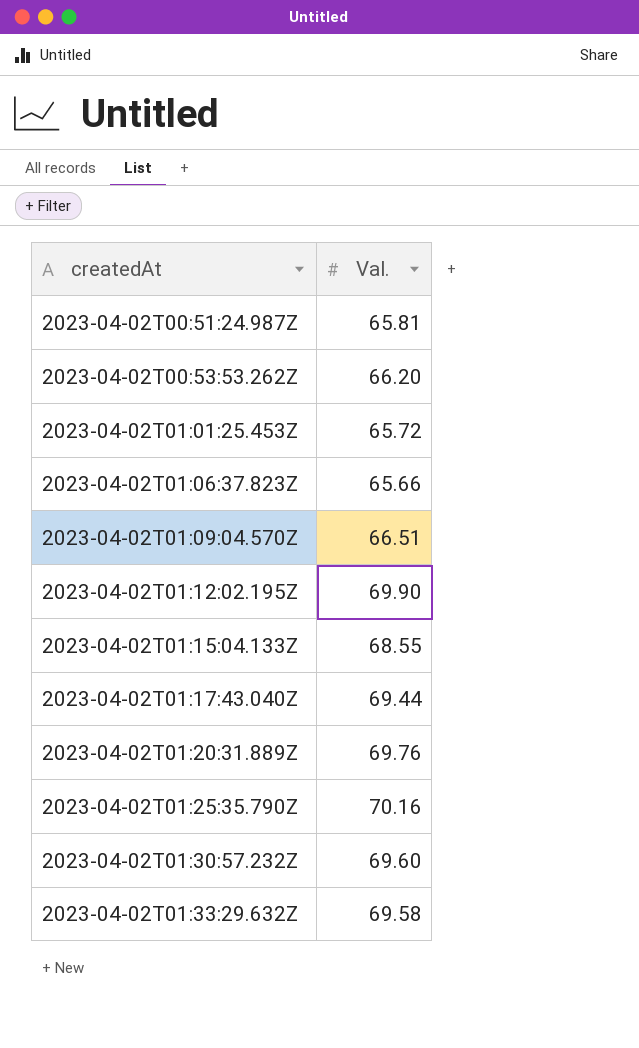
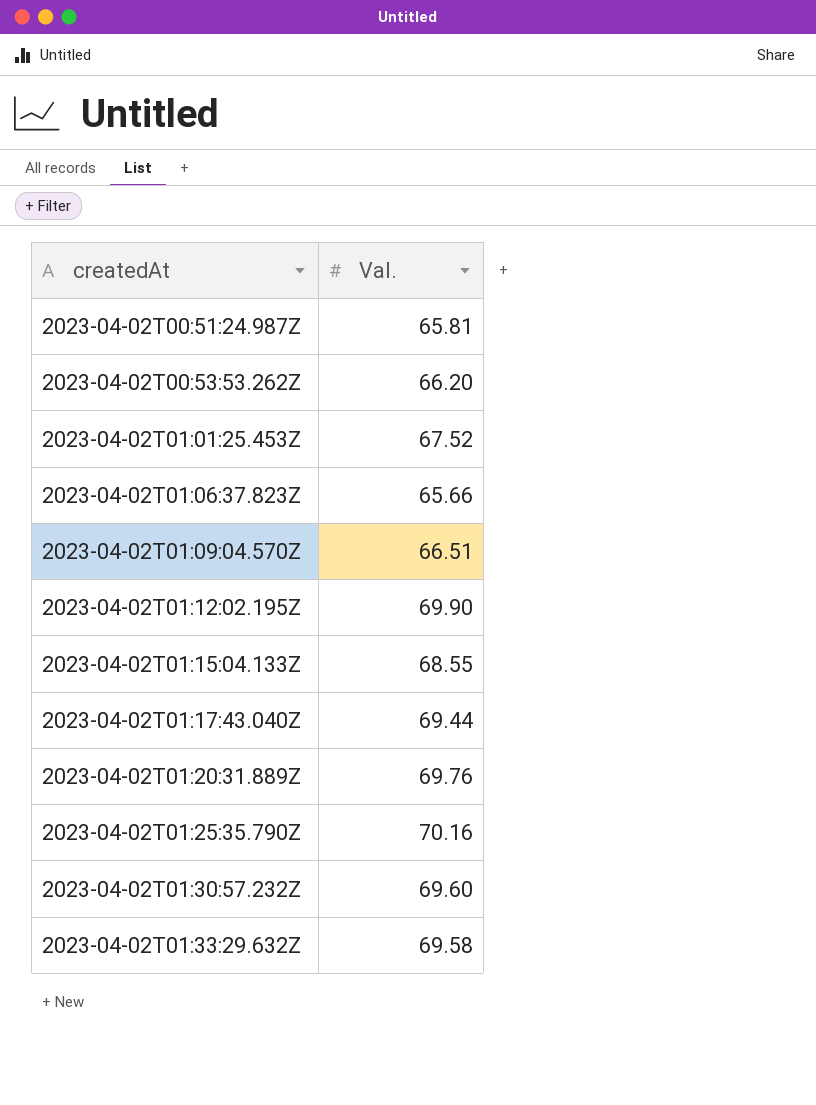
2023-04-02T01:01:25.453Z | Val.: 65.72 -> 67.52

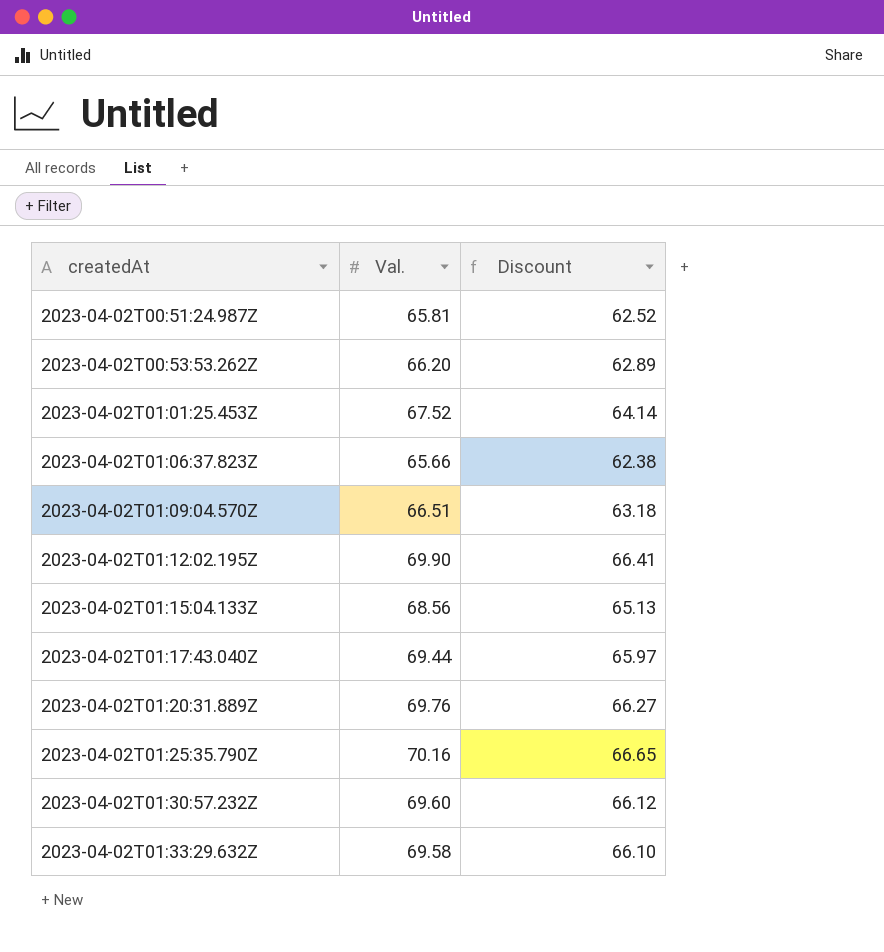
column Discount | formula: none -> [Val.] * 0.95
2023-04-02T01:15:04.133Z | Val.: 68.55 -> 68.56

